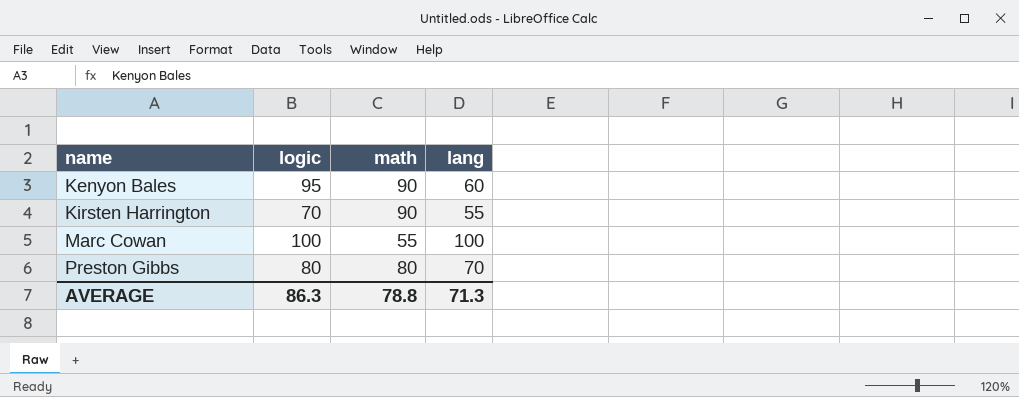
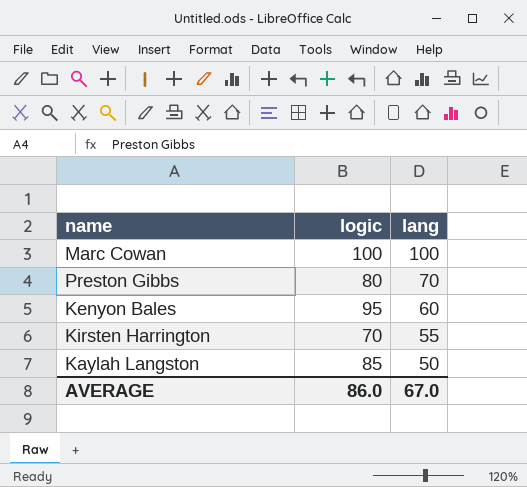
row order: name ascending -> lang descending
column math | position: 3 -> none
row Kaylah Langston: none -> 85 | 50
AVERAGE | logic: 86.3 -> 86.0
AVERAGE | lang: 71.3 -> 67.0

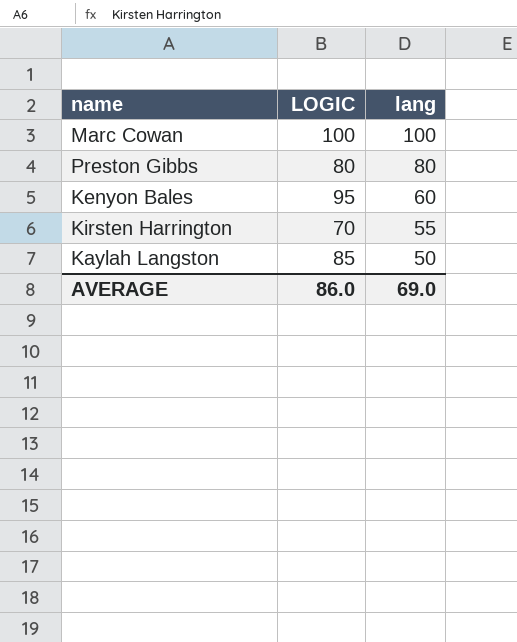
column name: logic -> LOGIC
Preston Gibbs | lang: 70 -> 80
AVERAGE | lang: 67.0 -> 69.0

